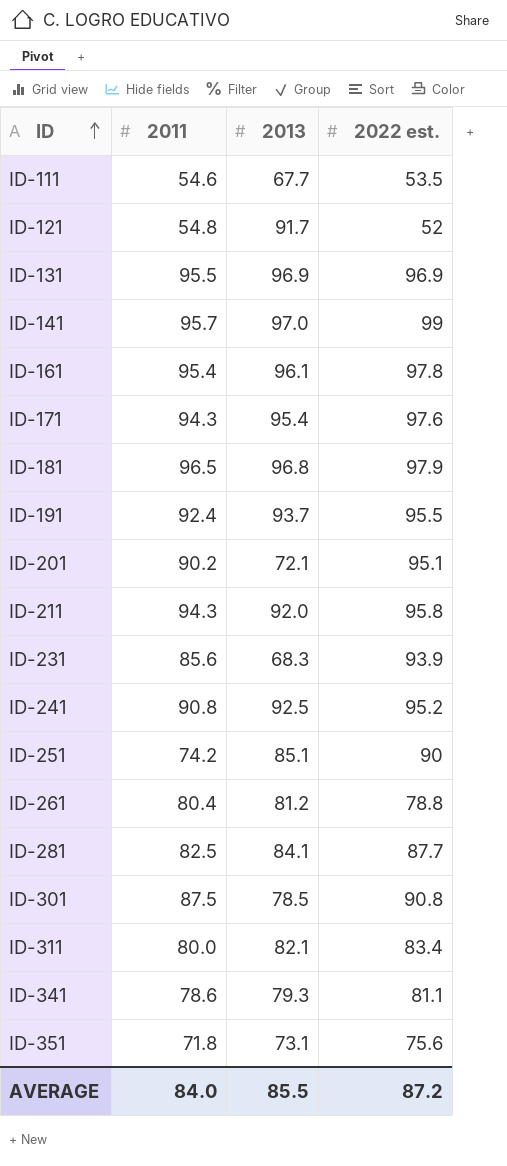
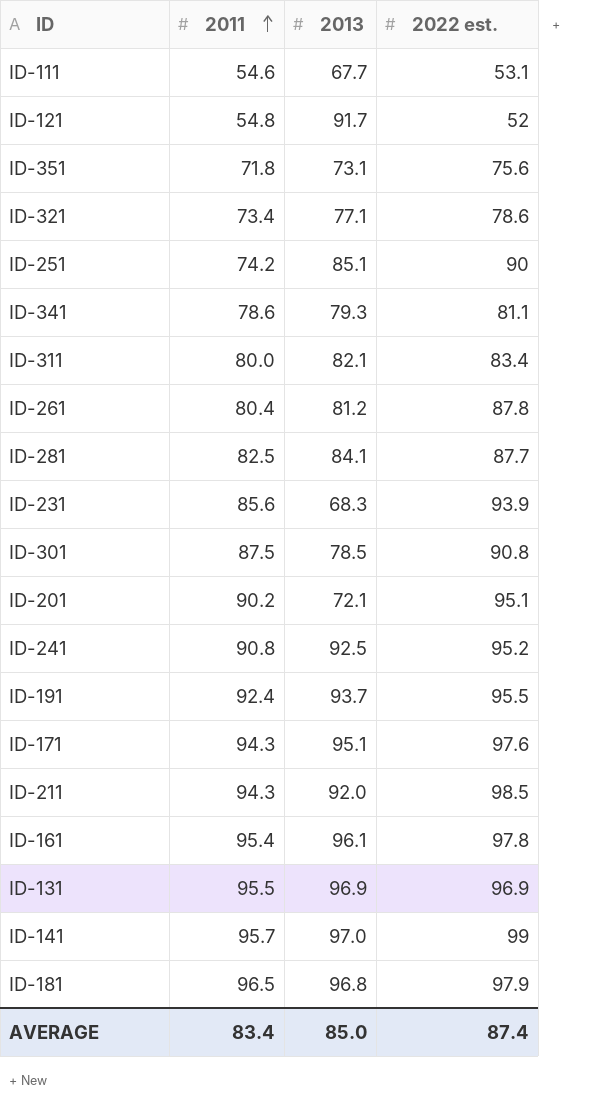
row order: ID ascending -> 2011 ascending
ID-111 | 2022 est.: 53.5 -> 53.1
row ID-321: none -> 73.4 | 77.1 | 78.6
ID-261 | 2022 est.: 78.8 -> 87.8
ID-171 | 2013: 95.4 -> 95.1
ID-211 | 2022 est.: 95.8 -> 98.5
AVERAGE | 2011: 84.0 -> 83.4
AVERAGE | 2013: 85.5 -> 85.0
AVERAGE | 2022 est.: 87.2 -> 87.4

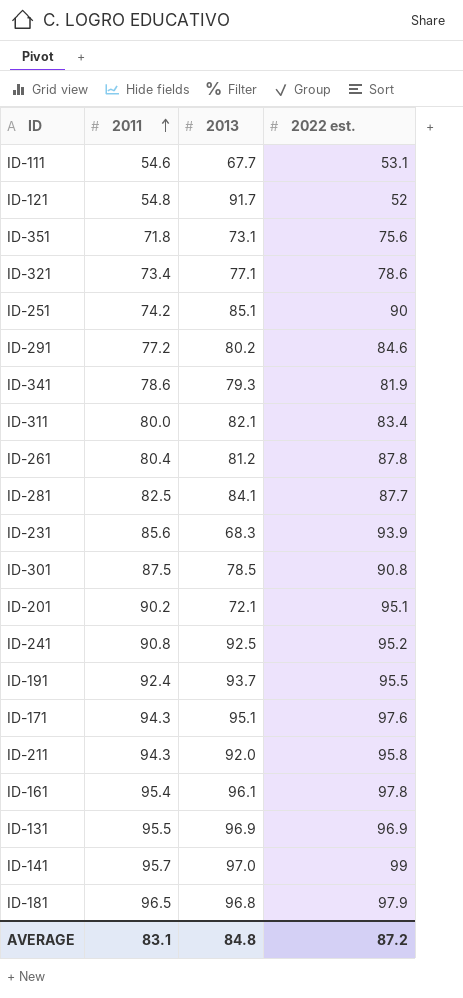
row ID-291: none -> 77.2 | 80.2 | 84.6
ID-341 | 2022 est.: 81.1 -> 81.9
ID-211 | 2022 est.: 98.5 -> 95.8
AVERAGE | 2011: 83.4 -> 83.1
AVERAGE | 2013: 85.0 -> 84.8
AVERAGE | 2022 est.: 87.4 -> 87.2

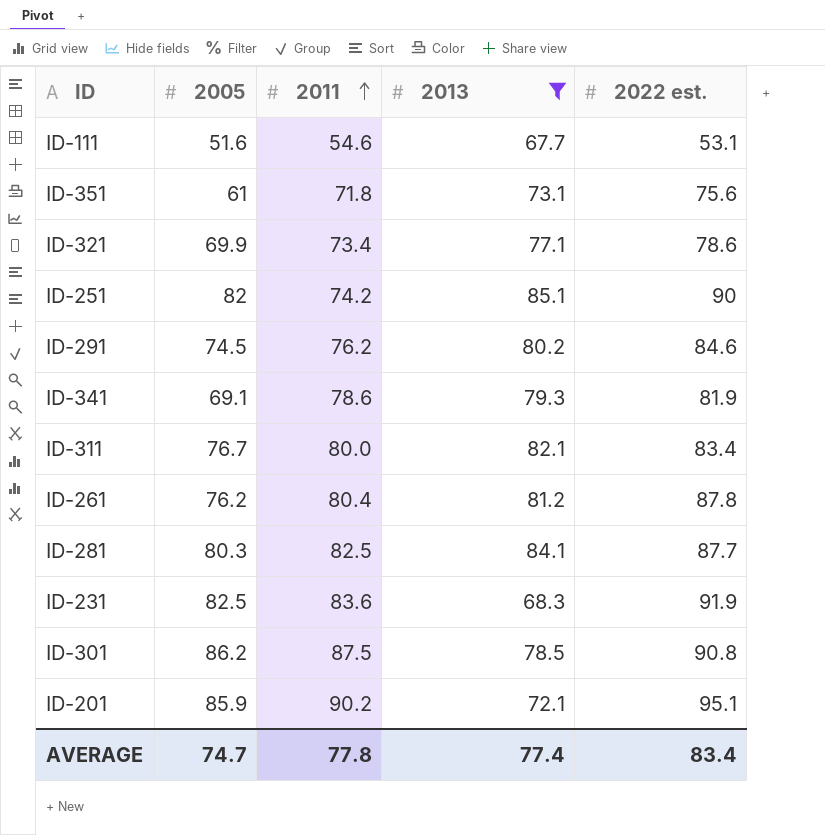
filter: none -> 2013 <= 85.1
column 2005 | position: none -> 2
ID-291 | 2011: 77.2 -> 76.2
ID-231 | 2011: 85.6 -> 83.6
ID-231 | 2022 est.: 93.9 -> 91.9
AVERAGE | 2011: 83.1 -> 77.8
AVERAGE | 2013: 84.8 -> 77.4
AVERAGE | 2022 est.: 87.2 -> 83.4

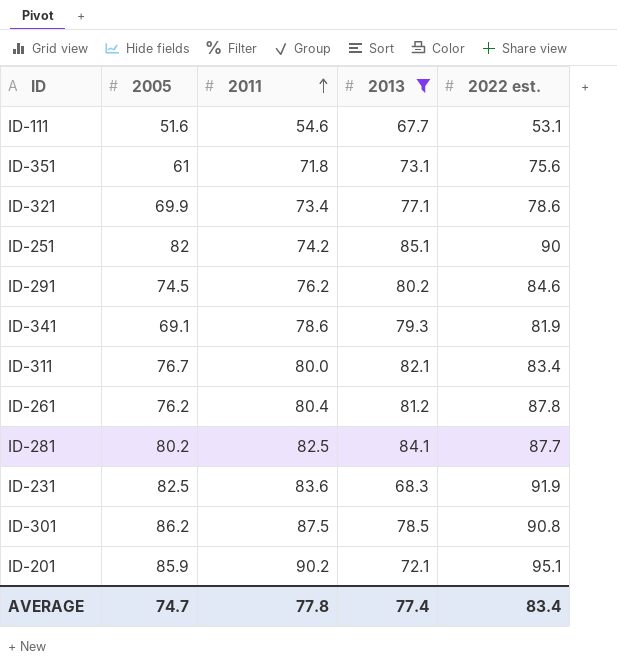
ID-281 | 2005: 80.3 -> 80.2

